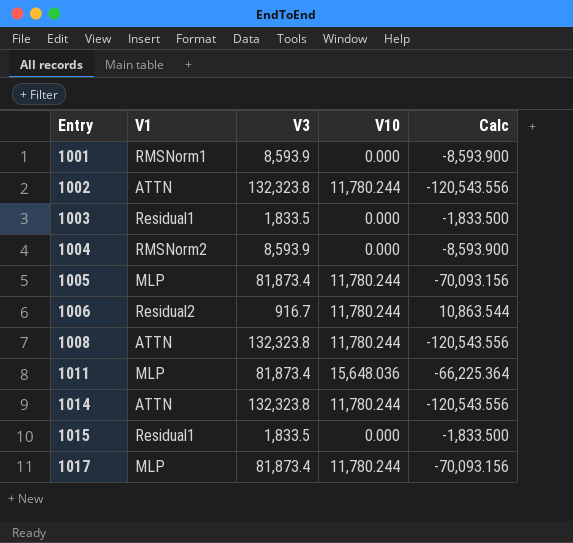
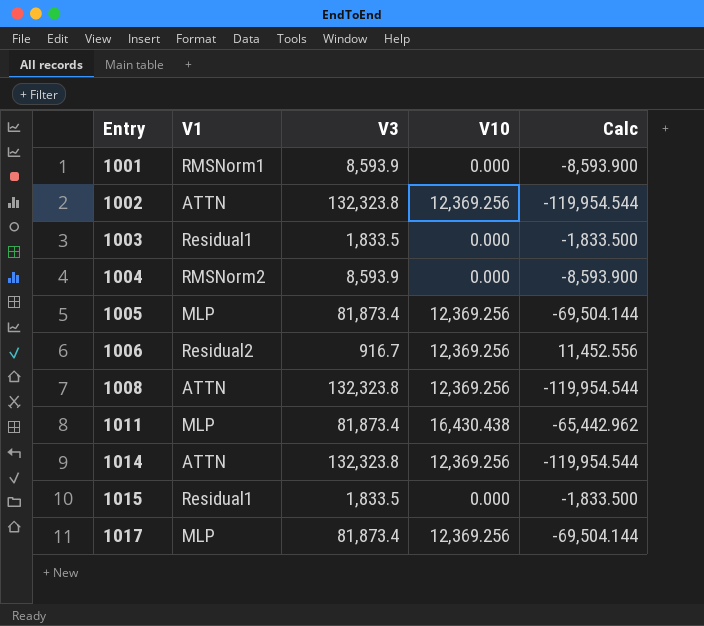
1002 | V10: 11,780.244 -> 12,369.256
1002 | Calc: -120,543.556 -> -119,954.544
1005 | V10: 11,780.244 -> 12,369.256
1005 | Calc: -70,093.156 -> -69,504.144
1006 | V10: 11,780.244 -> 12,369.256
1006 | Calc: 10,863.544 -> 11,452.556
1008 | V10: 11,780.244 -> 12,369.256
1008 | Calc: -120,543.556 -> -119,954.544
1011 | V10: 15,648.036 -> 16,430.438
1011 | Calc: -66,225.364 -> -65,442.962
1014 | V10: 11,780.244 -> 12,369.256
1014 | Calc: -120,543.556 -> -119,954.544
1017 | V10: 11,780.244 -> 12,369.256
1017 | Calc: -70,093.156 -> -69,504.144

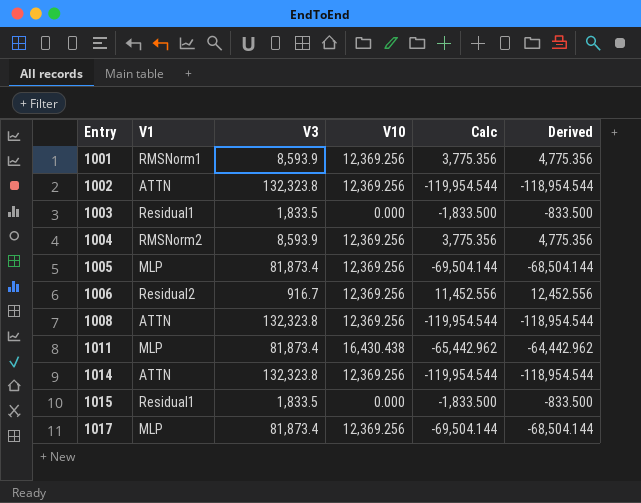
column Derived | formula: none -> [Calc] + 1000
1001 | V10: 0.000 -> 12,369.256
1001 | Calc: -8,593.900 -> 3,775.356
1004 | V10: 0.000 -> 12,369.256
1004 | Calc: -8,593.900 -> 3,775.356

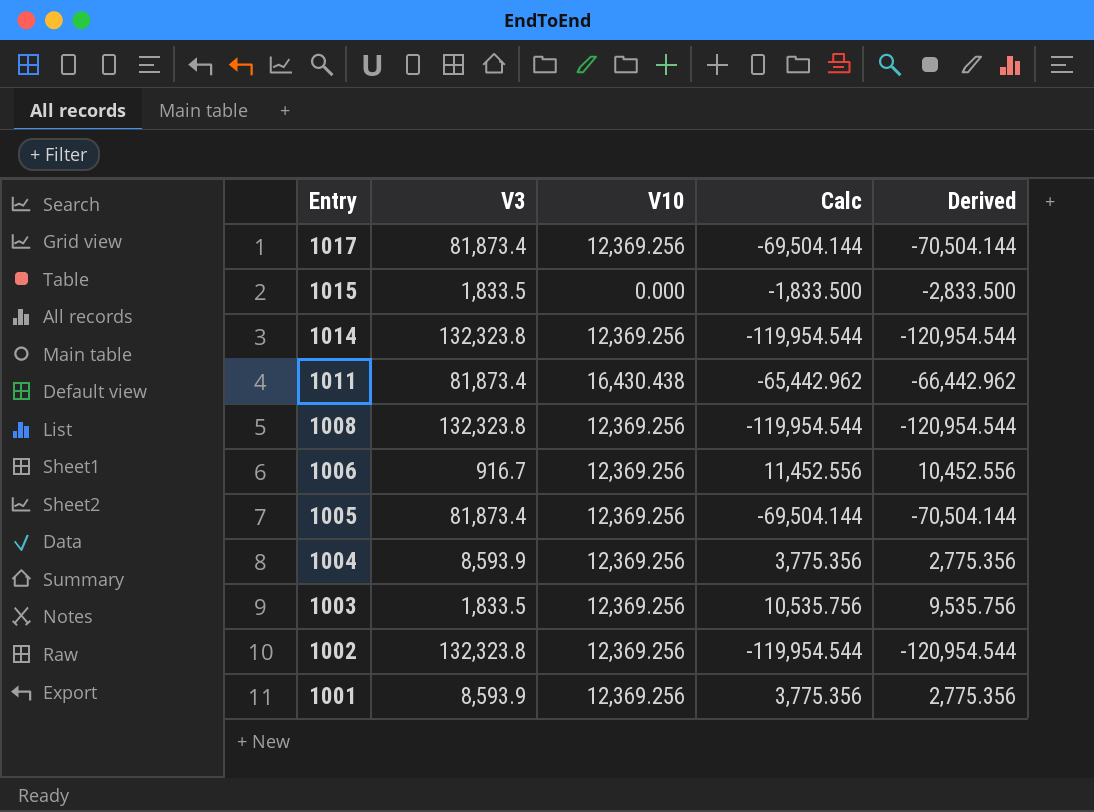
row order: Entry ascending -> Entry descending
column V1 | position: 2 -> none
column Derived | formula: [Calc] + 1000 -> [Calc] - 1000
1003 | V10: 0.000 -> 12,369.256
1003 | Calc: -1,833.500 -> 10,535.756

